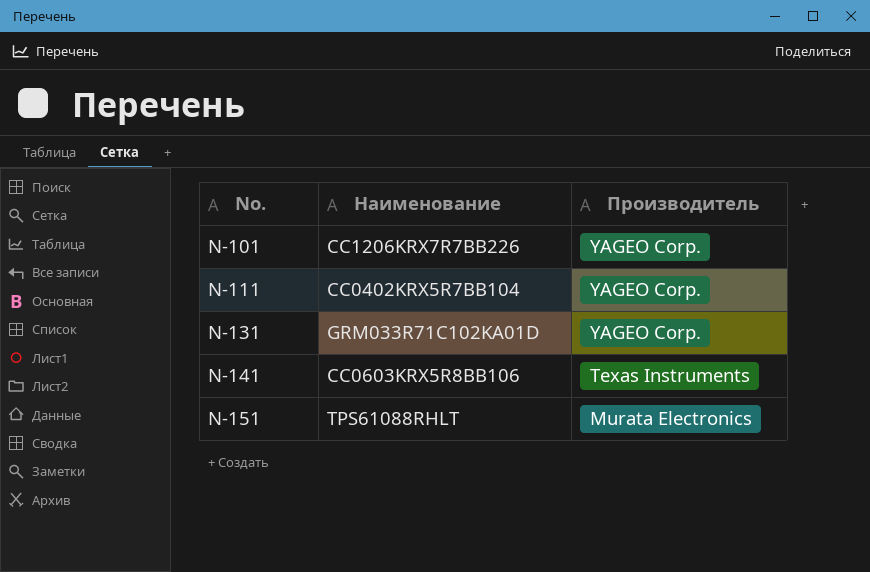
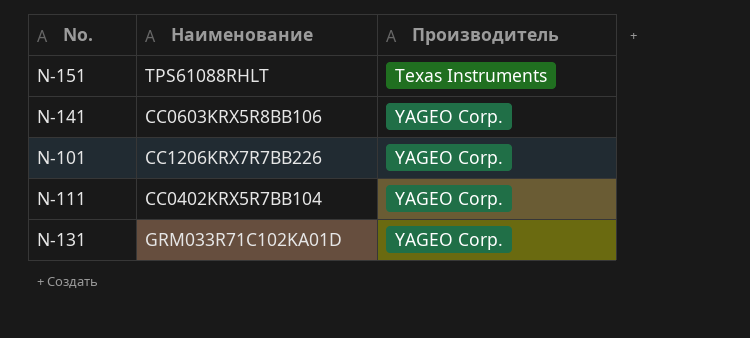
row order: No. ascending -> Производитель ascending
N-151 | Производитель: Murata Electronics -> Texas Instruments
N-141 | Производитель: Texas Instruments -> YAGEO Corp.

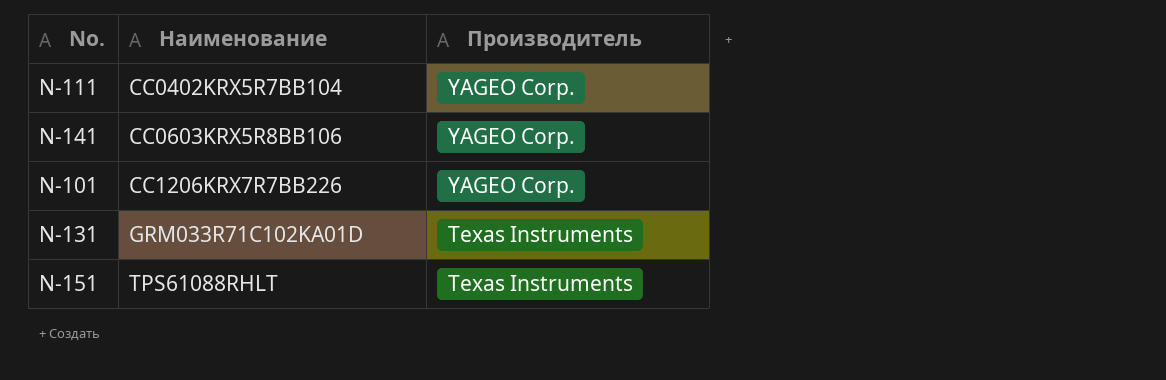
row order: Производитель ascending -> Наименование ascending
N-131 | Производитель: YAGEO Corp. -> Texas Instruments

